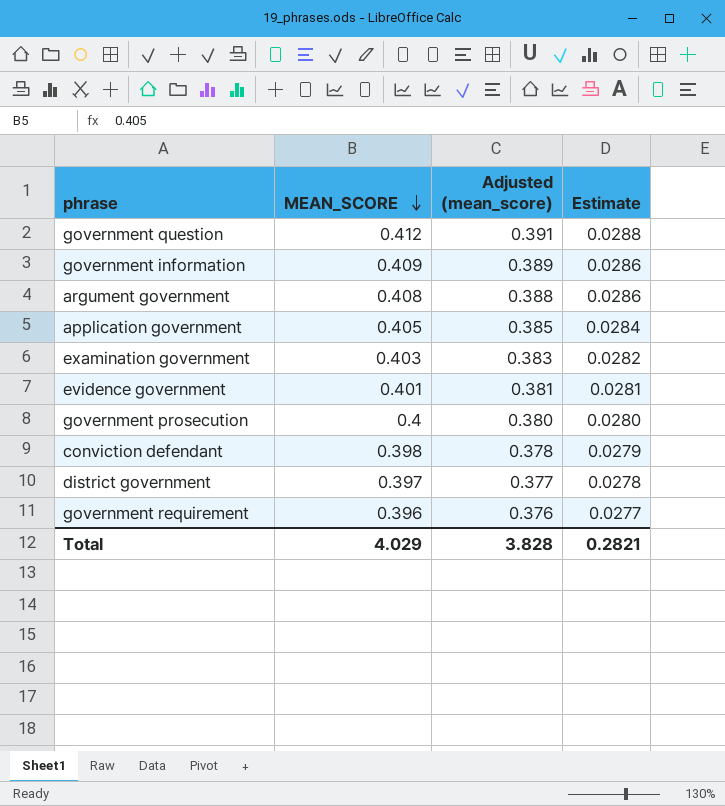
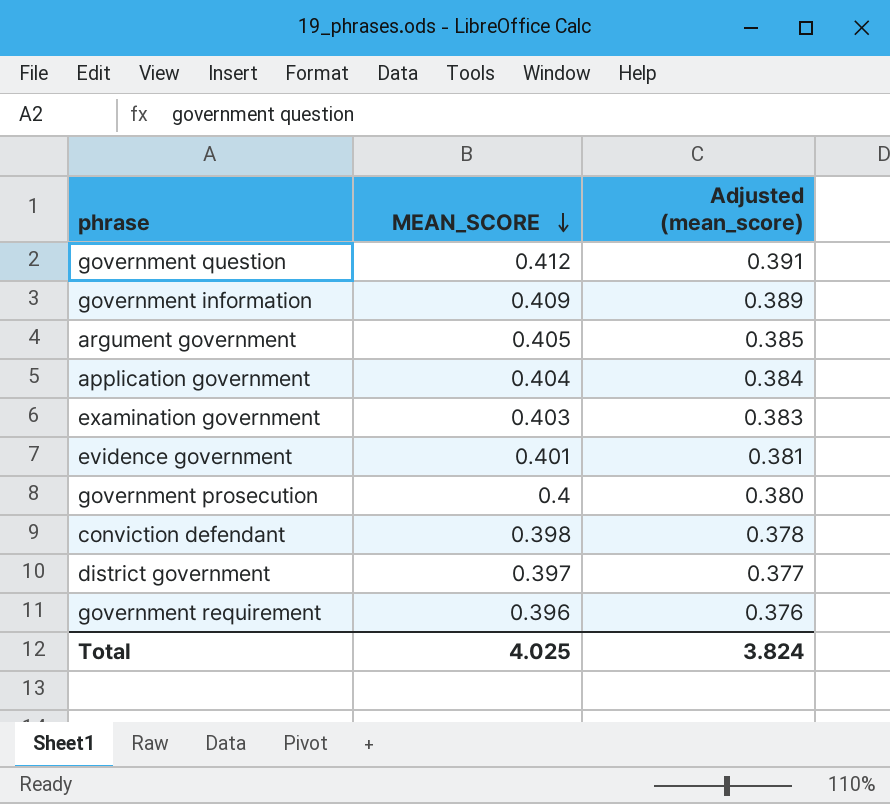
column Estimate | formula: [MEAN_SCORE] * 0.07 -> none
argument government | MEAN_SCORE: 0.408 -> 0.405
argument government | Adjusted (mean_score): 0.388 -> 0.385
application government | MEAN_SCORE: 0.405 -> 0.404
application government | Adjusted (mean_score): 0.385 -> 0.384
Total | MEAN_SCORE: 4.029 -> 4.025
Total | Adjusted (mean_score): 3.828 -> 3.824

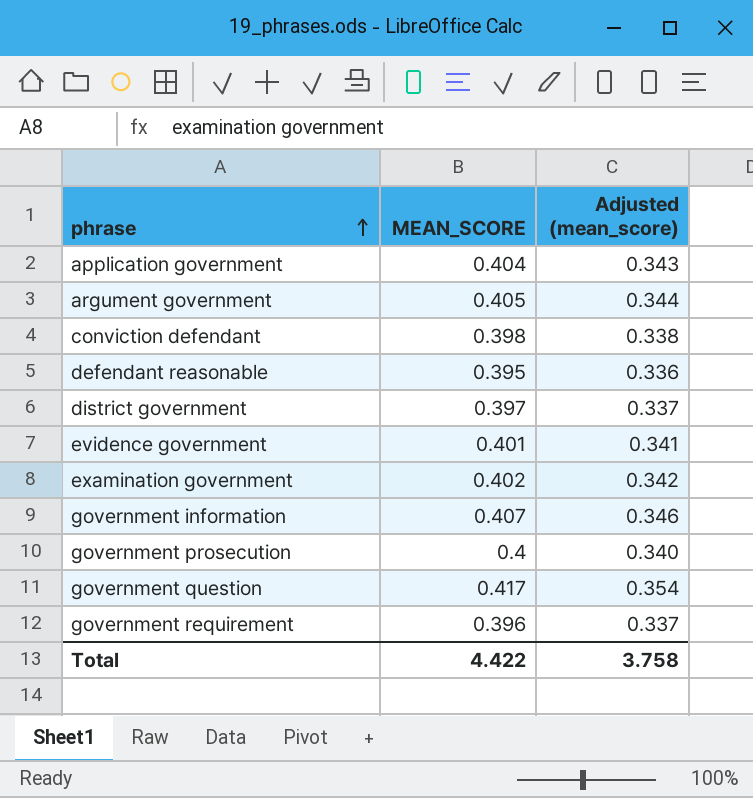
row order: MEAN_SCORE descending -> phrase ascending
column Adjusted (mean_score) | formula: [MEAN_SCORE] * 0.95 -> [MEAN_SCORE] * 0.85
row defendant reasonable: none -> 0.395 | 0.336
examination government | MEAN_SCORE: 0.403 -> 0.402
government information | MEAN_SCORE: 0.409 -> 0.407
government question | MEAN_SCORE: 0.412 -> 0.417
Total | MEAN_SCORE: 4.025 -> 4.422
Total | Adjusted (mean_score): 3.824 -> 3.758

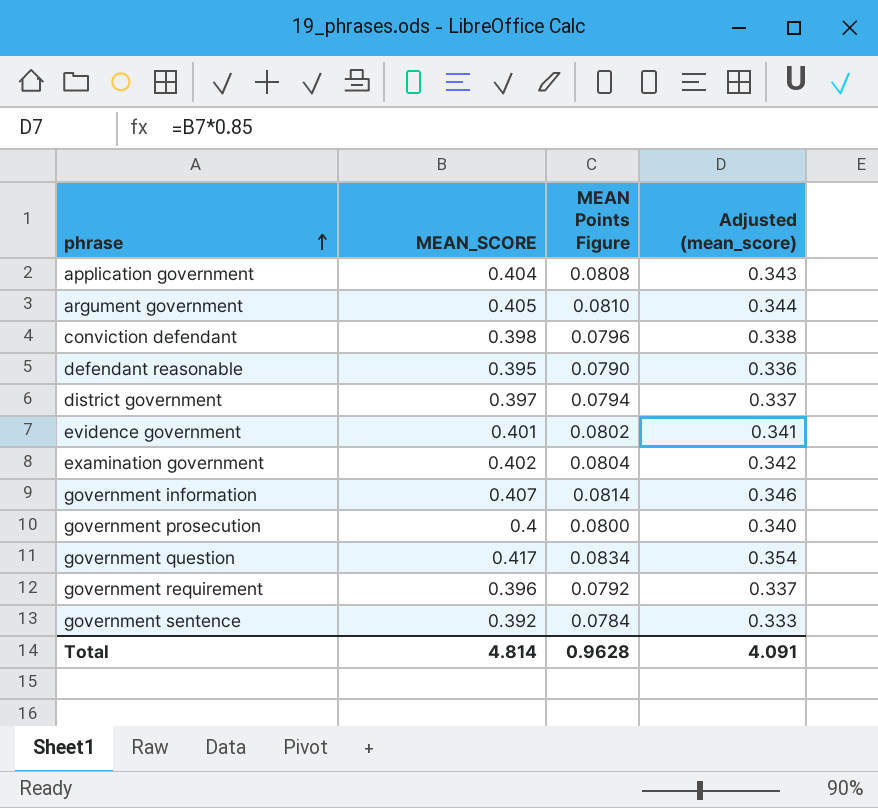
column MEAN Points Figure | formula: none -> [MEAN_SCORE] * 0.2
row government sentence: none -> 0.392 | 0.0784 | 0.333
Total | MEAN_SCORE: 4.422 -> 4.814
Total | Adjusted (mean_score): 3.758 -> 4.091

